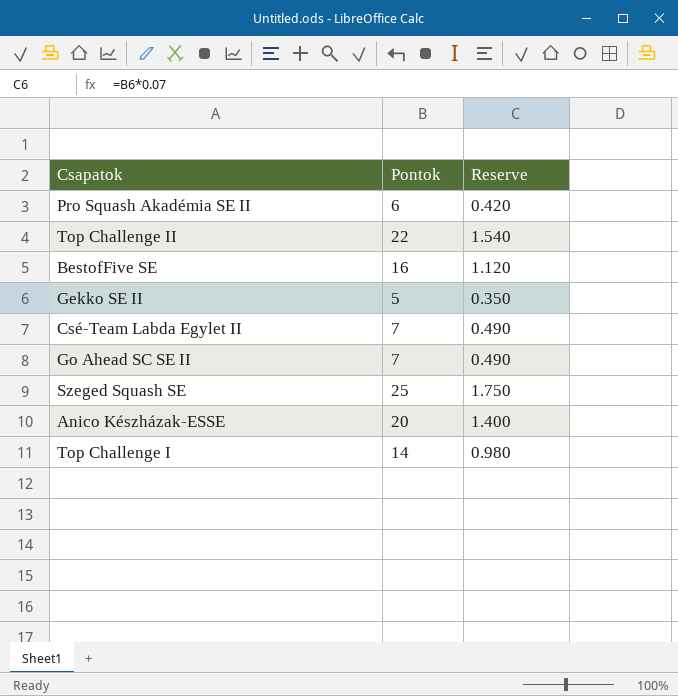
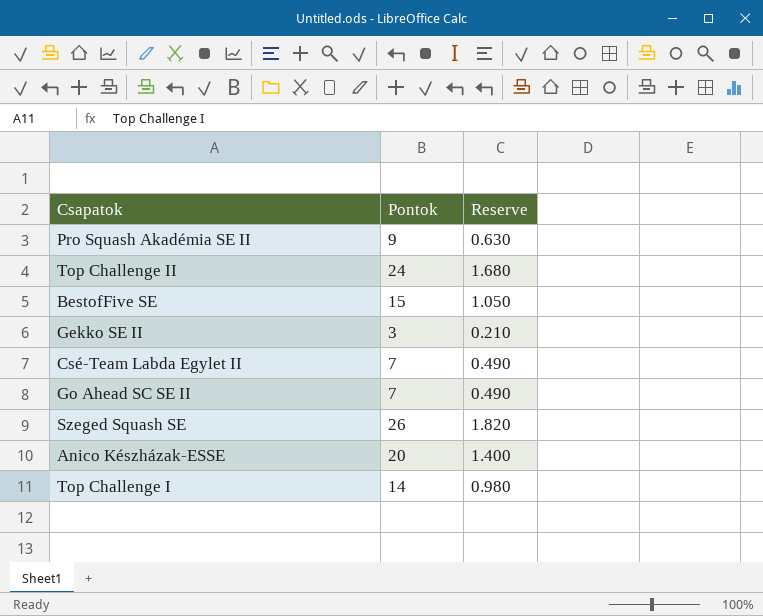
Pro Squash Akadémia SE II | Pontok: 6 -> 9
Pro Squash Akadémia SE II | Reserve: 0.420 -> 0.630
Top Challenge II | Pontok: 22 -> 24
Top Challenge II | Reserve: 1.540 -> 1.680
BestofFive SE | Pontok: 16 -> 15
BestofFive SE | Reserve: 1.120 -> 1.050
Gekko SE II | Pontok: 5 -> 3
Gekko SE II | Reserve: 0.350 -> 0.210
Szeged Squash SE | Pontok: 25 -> 26
Szeged Squash SE | Reserve: 1.750 -> 1.820

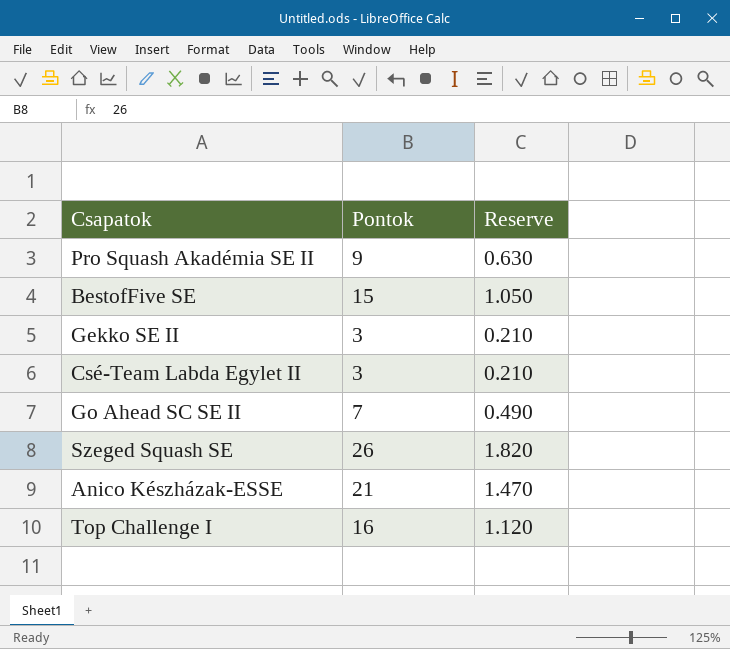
row Top Challenge II: 24 | 1.680 -> none
Csé-Team Labda Egylet II | Pontok: 7 -> 3
Csé-Team Labda Egylet II | Reserve: 0.490 -> 0.210
Anico Készházak-ESSE | Pontok: 20 -> 21
Anico Készházak-ESSE | Reserve: 1.400 -> 1.470
Top Challenge I | Pontok: 14 -> 16
Top Challenge I | Reserve: 0.980 -> 1.120

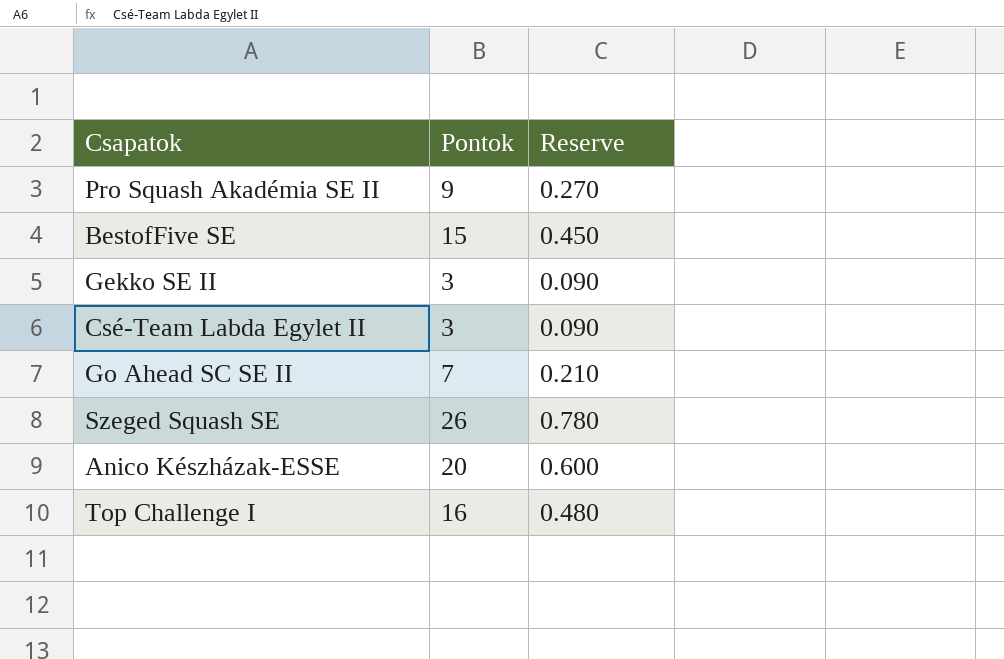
column Reserve | formula: [Pontok] * 0.07 -> [Pontok] * 0.03
Anico Készházak-ESSE | Pontok: 21 -> 20

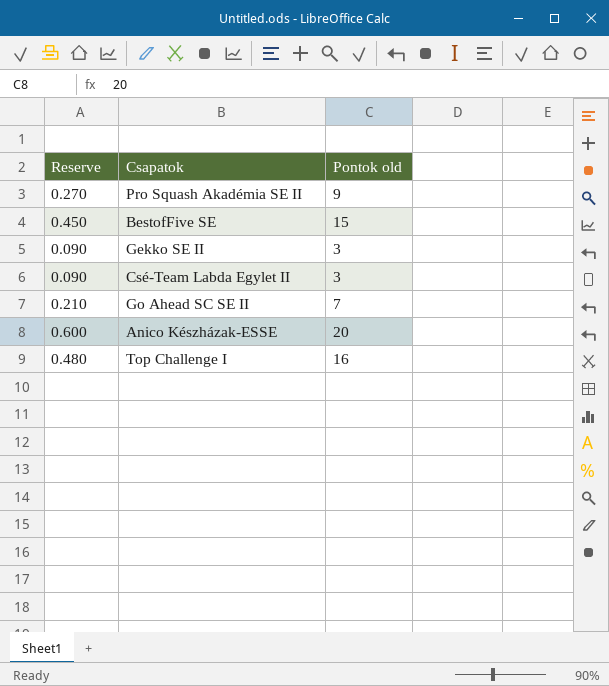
column Reserve | position: 3 -> 1
column name: Pontok -> Pontok old
row Szeged Squash SE: 26 | 0.780 -> none

